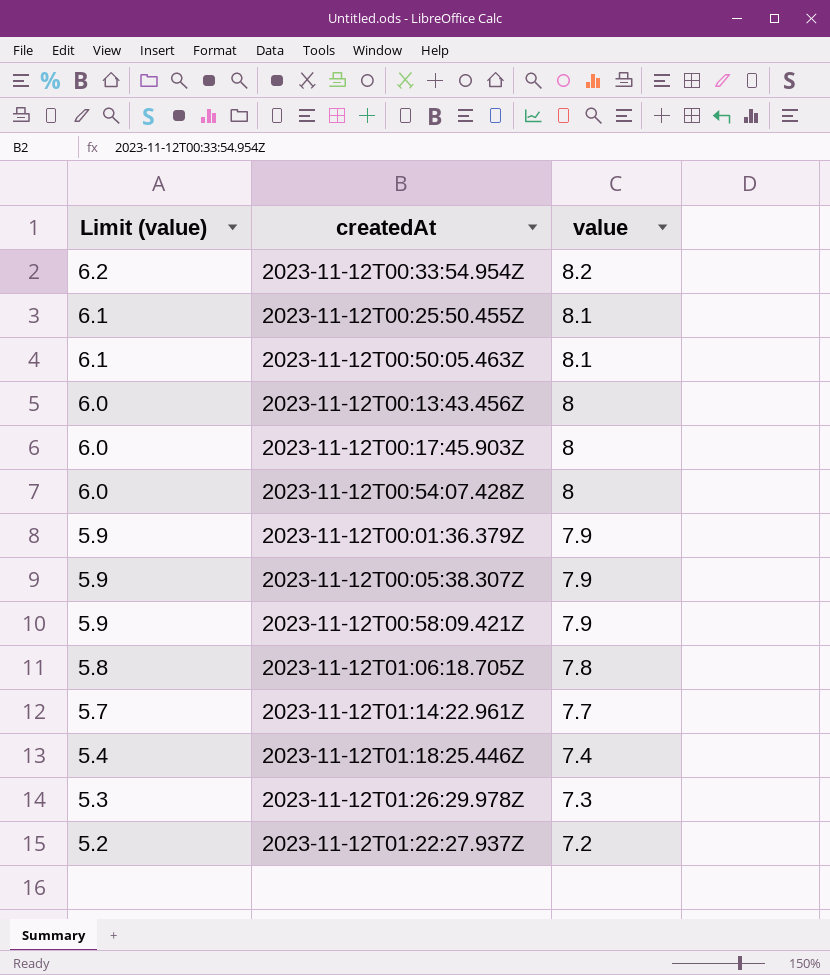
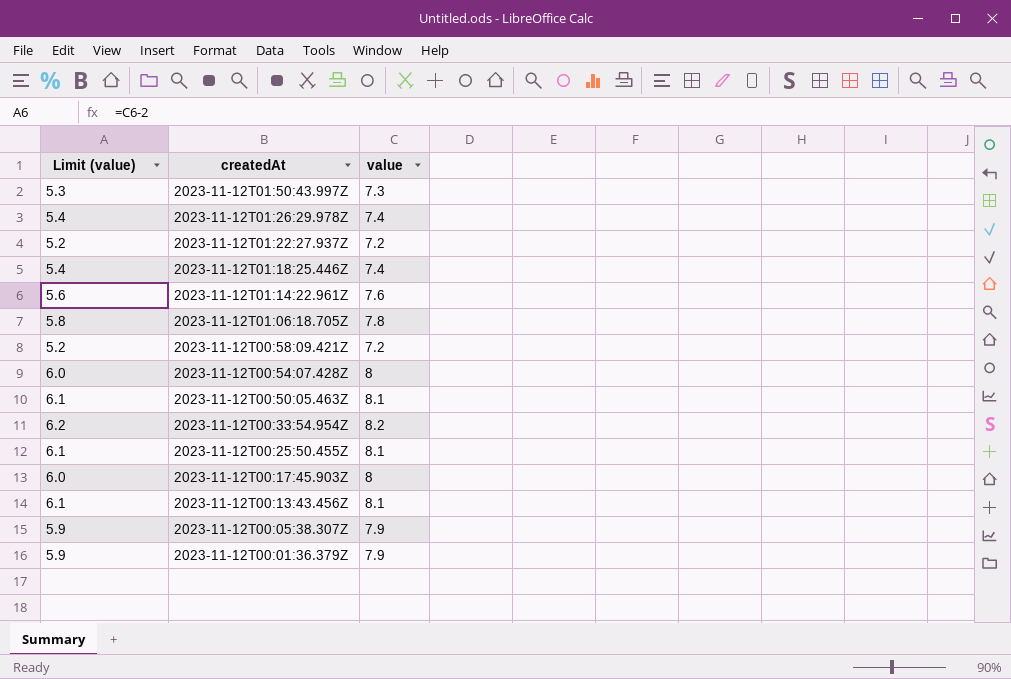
row order: Limit (value) descending -> createdAt descending
row 2023-11-12T01:50:43.997Z: none -> 5.3 | 7.3
2023-11-12T01:26:29.978Z | Limit (value): 5.3 -> 5.4
2023-11-12T01:26:29.978Z | value: 7.3 -> 7.4
2023-11-12T01:14:22.961Z | Limit (value): 5.7 -> 5.6
2023-11-12T01:14:22.961Z | value: 7.7 -> 7.6
2023-11-12T00:58:09.421Z | Limit (value): 5.9 -> 5.2
2023-11-12T00:58:09.421Z | value: 7.9 -> 7.2
2023-11-12T00:13:43.456Z | Limit (value): 6.0 -> 6.1
2023-11-12T00:13:43.456Z | value: 8 -> 8.1

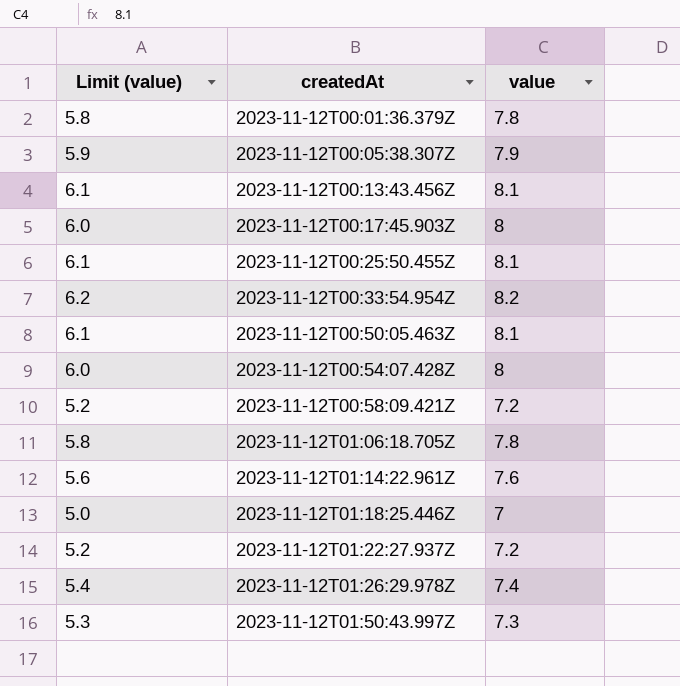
row order: createdAt descending -> createdAt ascending
2023-11-12T00:01:36.379Z | Limit (value): 5.9 -> 5.8
2023-11-12T00:01:36.379Z | value: 7.9 -> 7.8
2023-11-12T01:18:25.446Z | Limit (value): 5.4 -> 5.0
2023-11-12T01:18:25.446Z | value: 7.4 -> 7

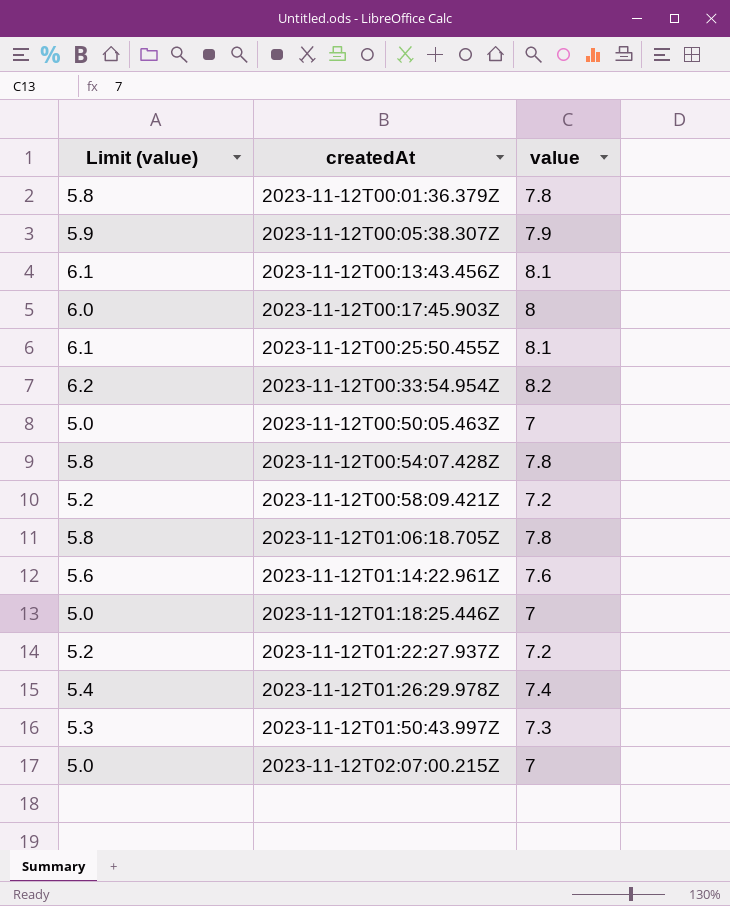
2023-11-12T00:50:05.463Z | Limit (value): 6.1 -> 5.0
2023-11-12T00:50:05.463Z | value: 8.1 -> 7
2023-11-12T00:54:07.428Z | Limit (value): 6.0 -> 5.8
2023-11-12T00:54:07.428Z | value: 8 -> 7.8
row 2023-11-12T02:07:00.215Z: none -> 5.0 | 7

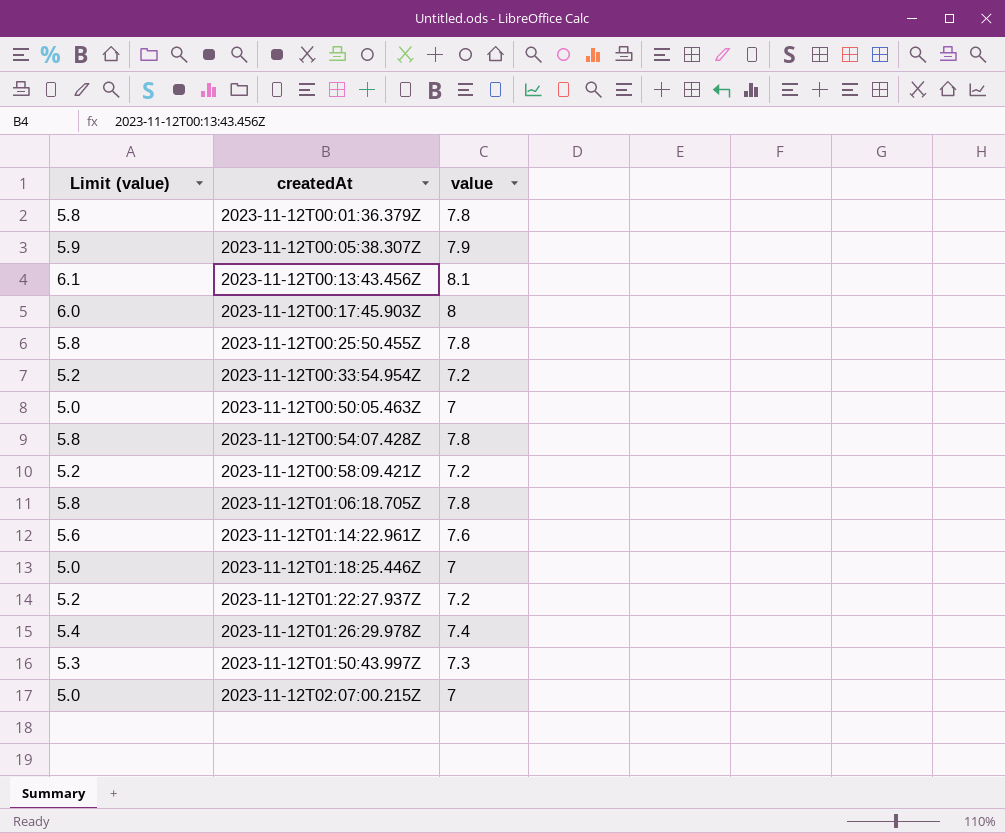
2023-11-12T00:25:50.455Z | Limit (value): 6.1 -> 5.8
2023-11-12T00:25:50.455Z | value: 8.1 -> 7.8
2023-11-12T00:33:54.954Z | Limit (value): 6.2 -> 5.2
2023-11-12T00:33:54.954Z | value: 8.2 -> 7.2

